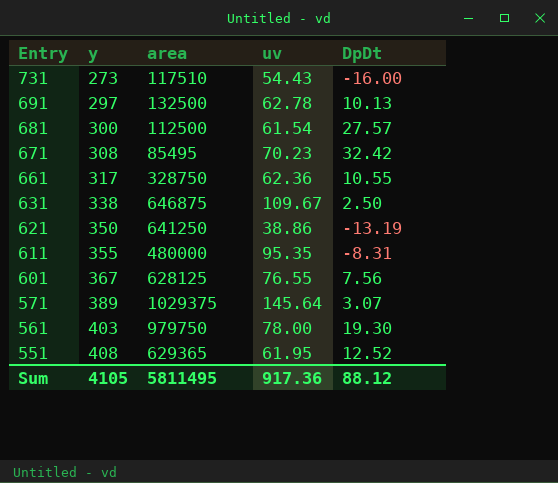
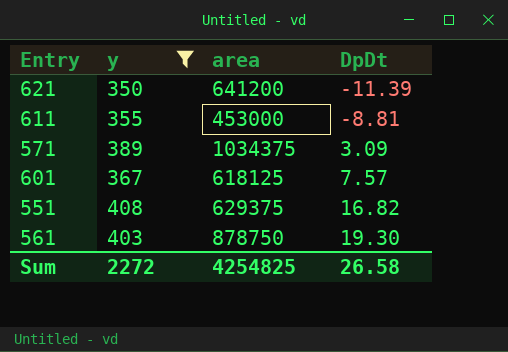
filter: none -> y >= 350
row order: Entry descending -> DpDt ascending
column uv | position: 4 -> none
621 | area: 641250 -> 641200
621 | DpDt: -13.19 -> -11.39
611 | area: 480000 -> 453000
611 | DpDt: -8.31 -> -8.81
571 | area: 1029375 -> 1034375
571 | DpDt: 3.07 -> 3.09
601 | area: 628125 -> 618125
601 | DpDt: 7.56 -> 7.57
551 | area: 629365 -> 629375
551 | DpDt: 12.52 -> 16.82
561 | area: 979750 -> 878750
Sum | y: 4105 -> 2272
Sum | area: 5811495 -> 4254825
Sum | DpDt: 88.12 -> 26.58

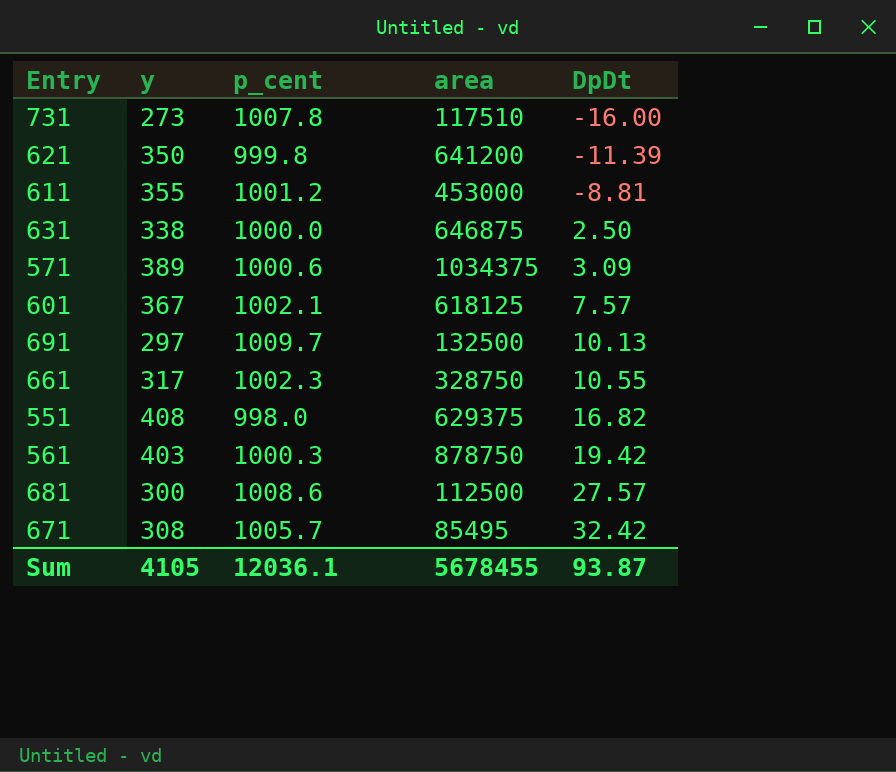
filter: y >= 350 -> none
column p_cent | position: none -> 3
561 | DpDt: 19.30 -> 19.42
Sum | y: 2272 -> 4105
Sum | area: 4254825 -> 5678455
Sum | DpDt: 26.58 -> 93.87

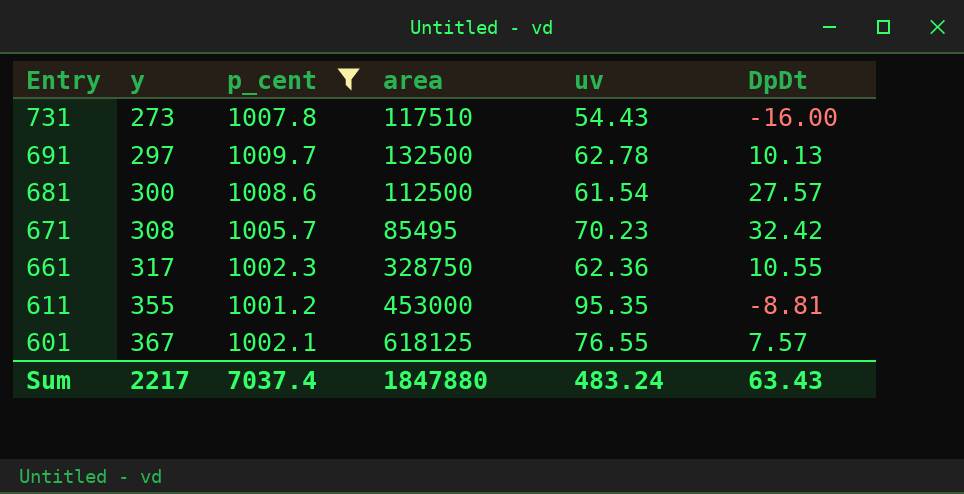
filter: none -> p_cent >= 1001.2
row order: DpDt ascending -> Entry descending
column uv | position: none -> 5
Sum | y: 4105 -> 2217
Sum | p_cent: 12036.1 -> 7037.4
Sum | area: 5678455 -> 1847880
Sum | DpDt: 93.87 -> 63.43

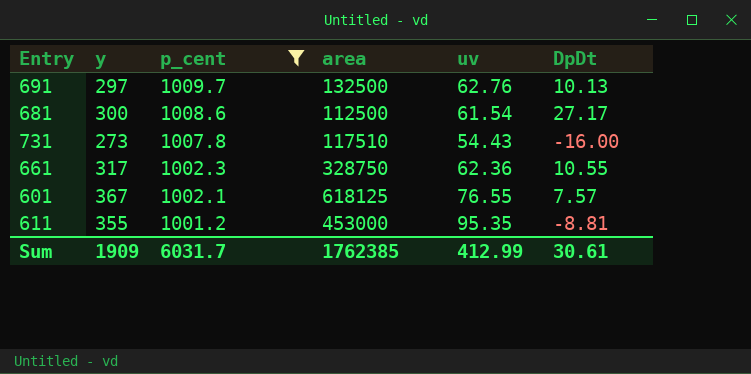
row order: Entry descending -> p_cent descending
row 671: 308 | 1005.7 | 85495 | 70.23 | 32.42 -> none
691 | uv: 62.78 -> 62.76
681 | DpDt: 27.57 -> 27.17
Sum | y: 2217 -> 1909
Sum | p_cent: 7037.4 -> 6031.7
Sum | area: 1847880 -> 1762385
Sum | uv: 483.24 -> 412.99
Sum | DpDt: 63.43 -> 30.61

